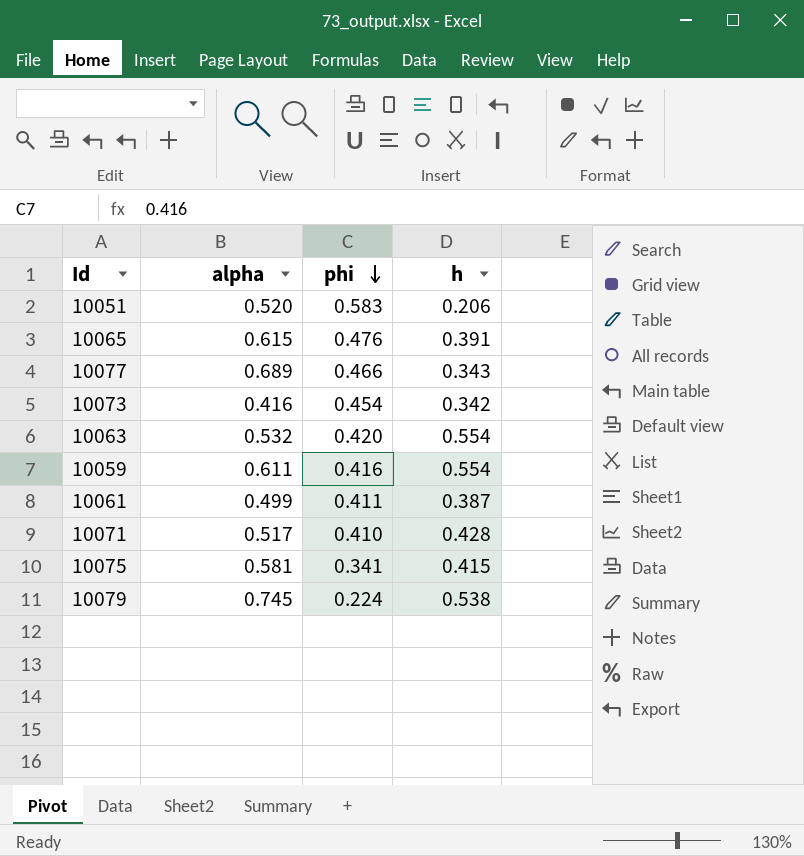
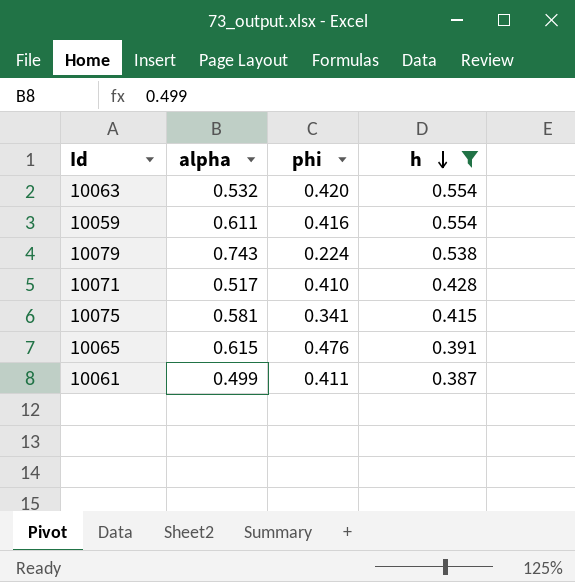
filter: none -> h >= 0.387
row order: phi descending -> h descending
10079 | alpha: 0.745 -> 0.743

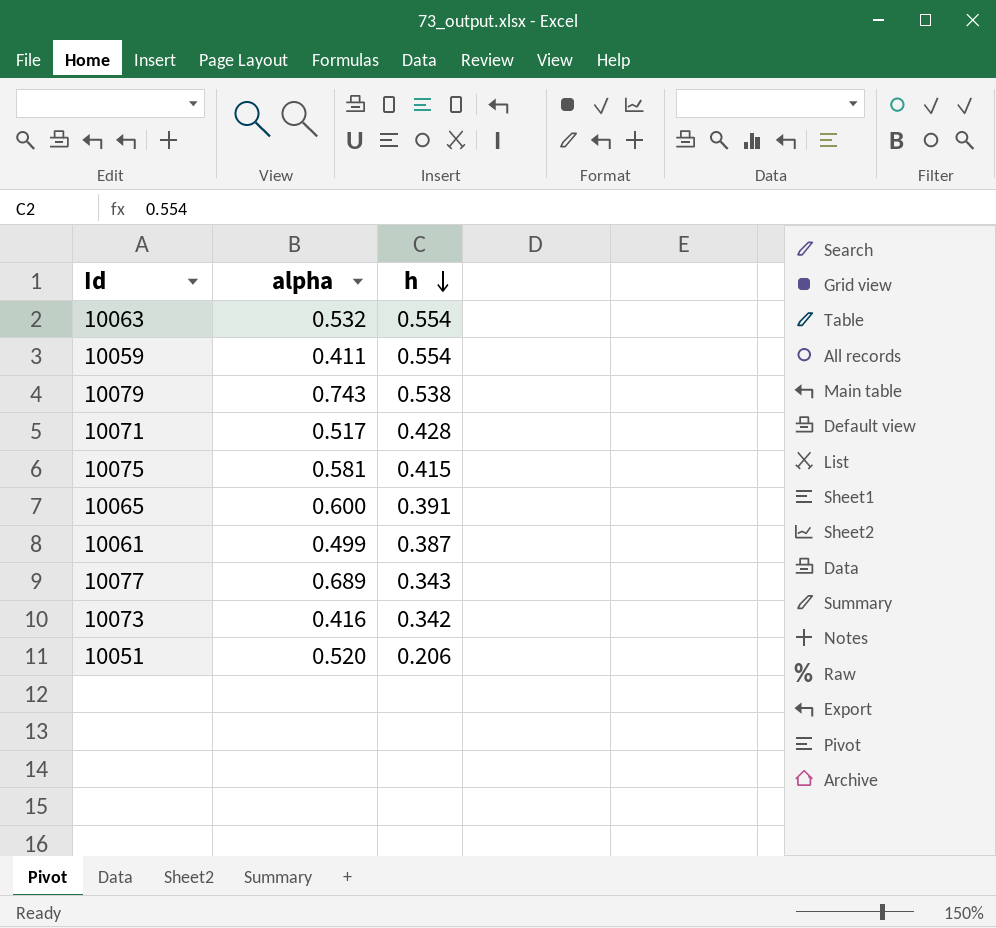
filter: h >= 0.387 -> none
column phi | position: 3 -> none
10059 | alpha: 0.611 -> 0.411
10065 | alpha: 0.615 -> 0.600

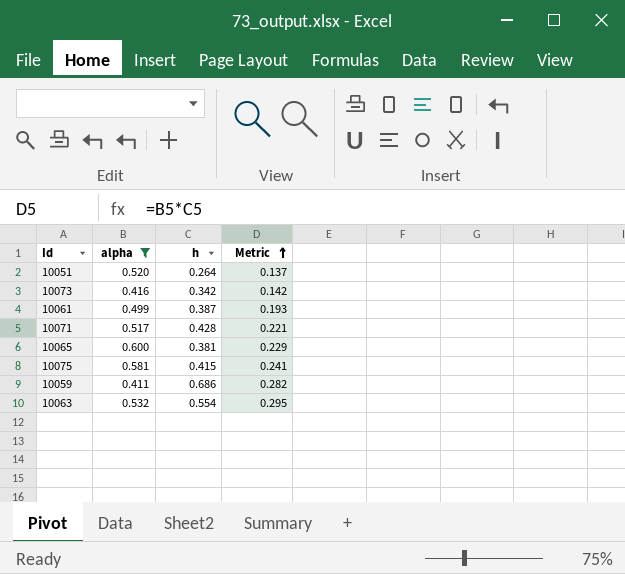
filter: none -> alpha <= 0.600
row order: h descending -> Metric ascending
column Metric | formula: none -> [alpha] * [h]
10051 | h: 0.206 -> 0.264
10065 | h: 0.391 -> 0.381
10059 | h: 0.554 -> 0.686

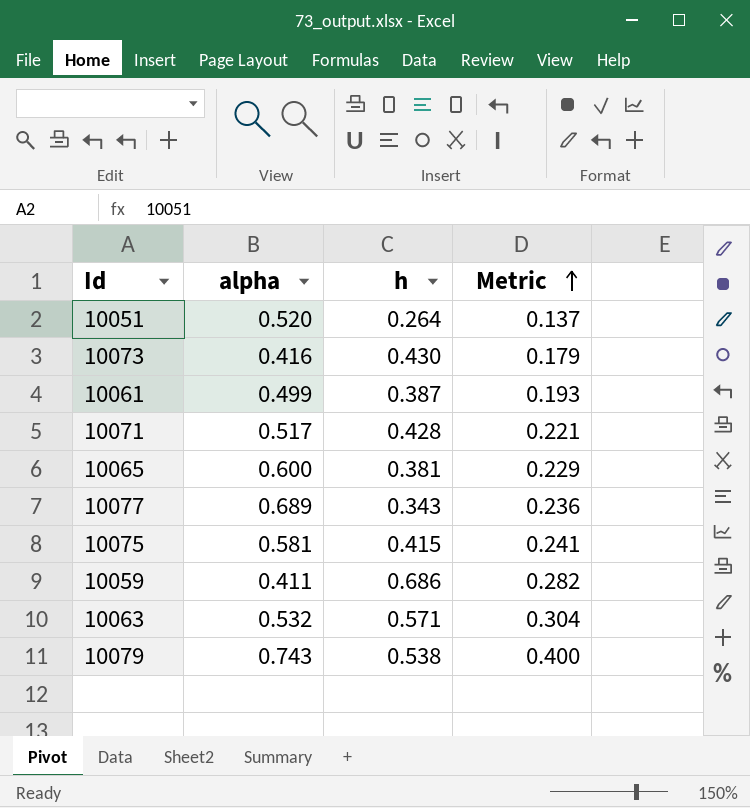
filter: alpha <= 0.600 -> none
10073 | h: 0.342 -> 0.430
10073 | Metric: 0.142 -> 0.179
10063 | h: 0.554 -> 0.571
10063 | Metric: 0.295 -> 0.304

